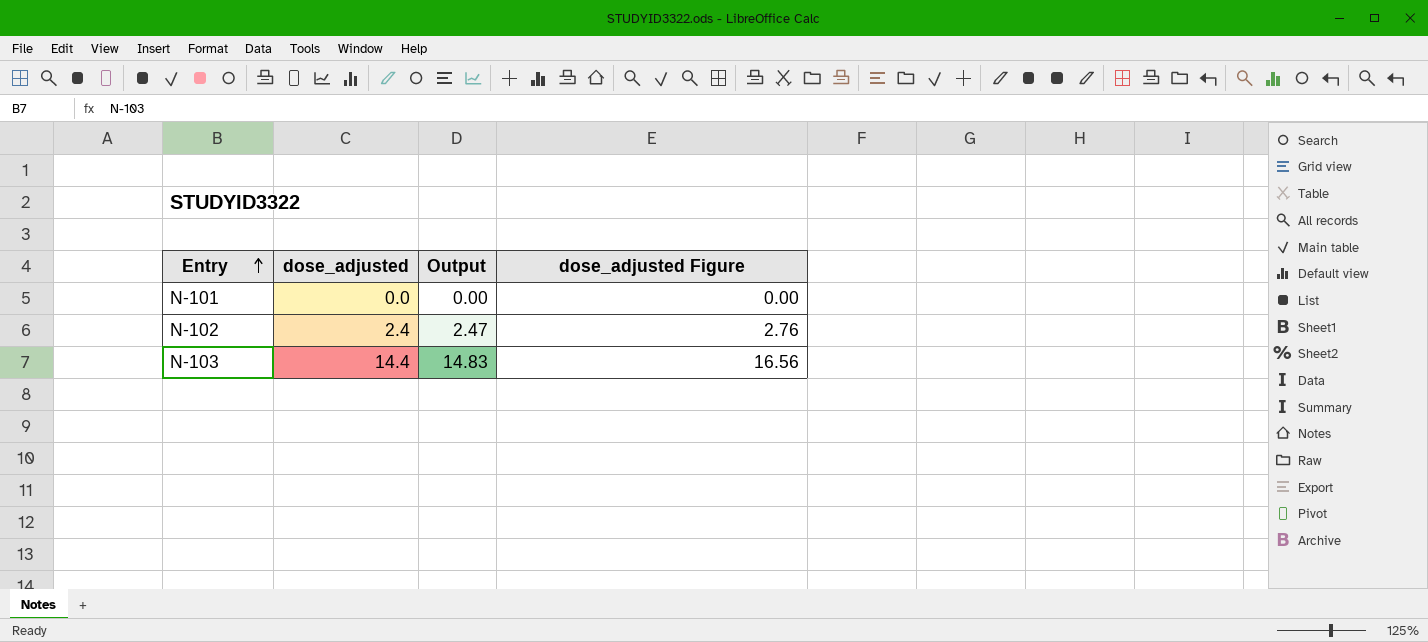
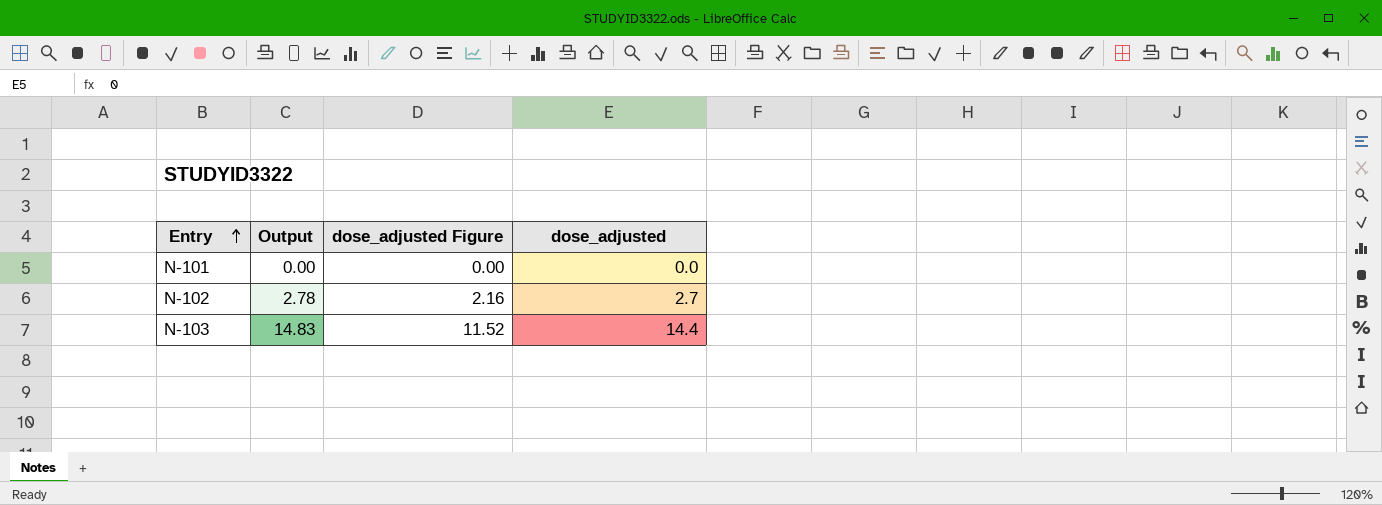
column dose_adjusted Figure | formula: [dose_adjusted] * 1.15 -> [dose_adjusted] * 0.8
column dose_adjusted | position: 2 -> 4
N-102 | Output: 2.47 -> 2.78
N-102 | dose_adjusted: 2.4 -> 2.7

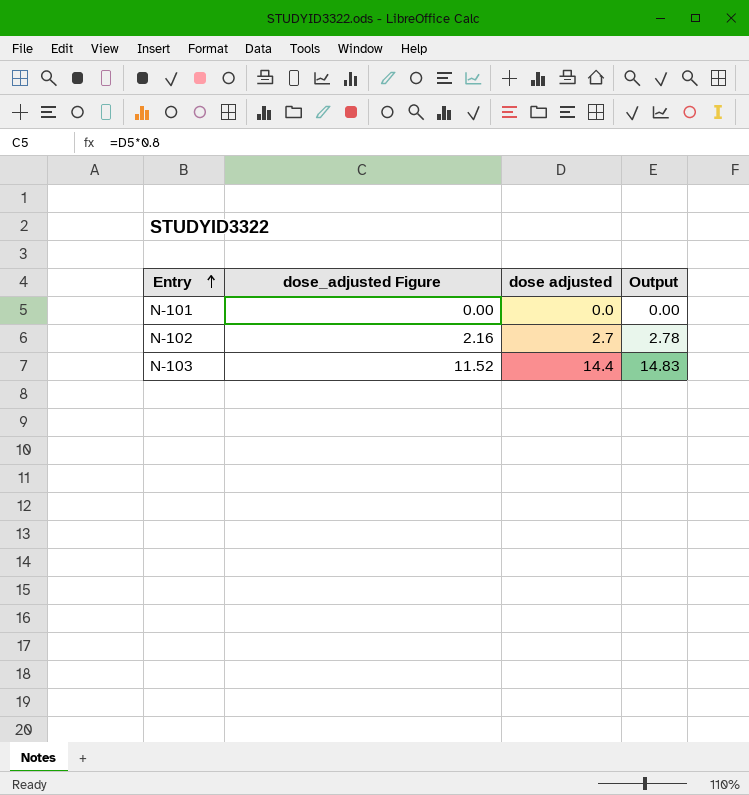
column name: dose_adjusted -> dose adjusted
column Output | position: 2 -> 4

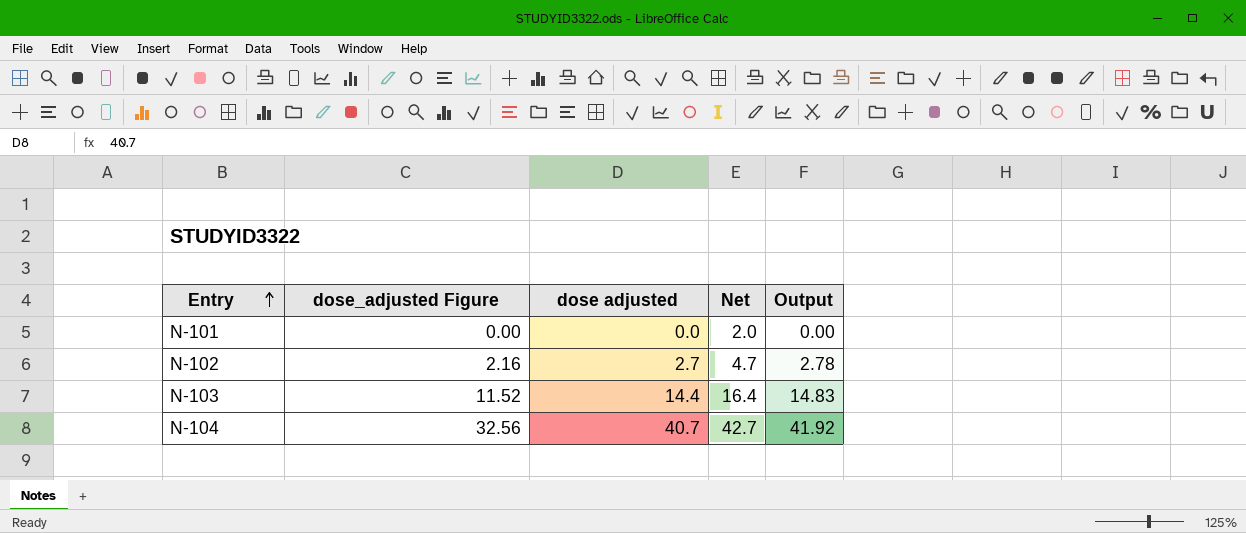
column Net | formula: none -> [dose adjusted] + 2
row N-104: none -> 32.56 | 40.7 | 42.7 | 41.92

